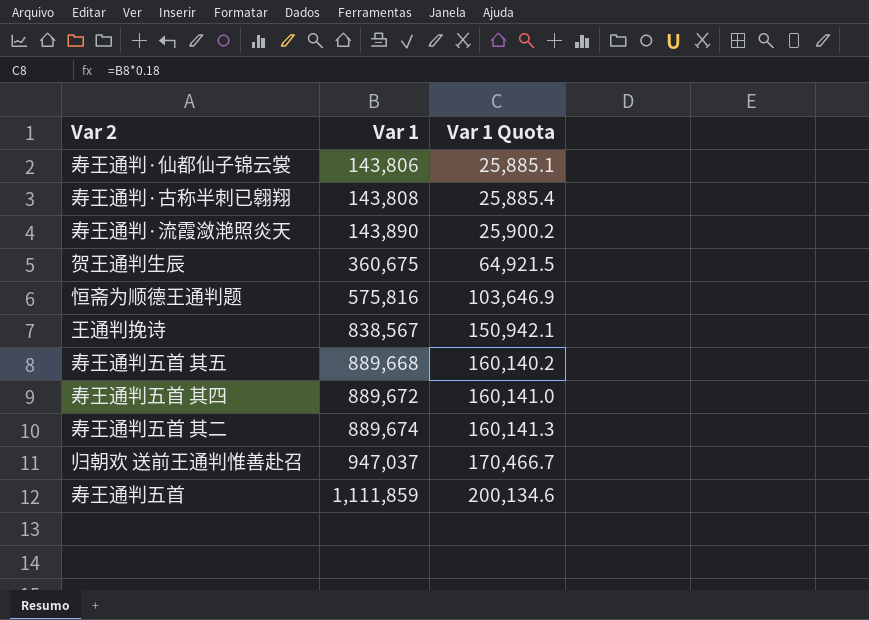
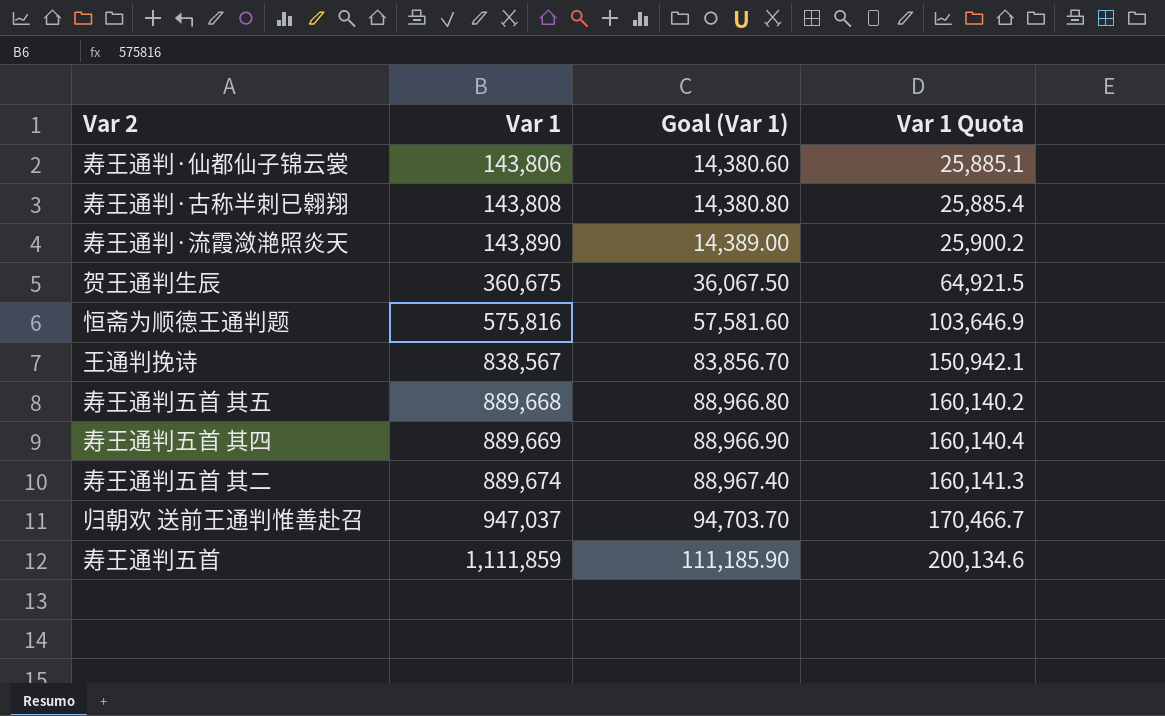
column Goal (Var 1) | formula: none -> [Var 1] * 0.1
寿王通判五首 其四 | Var 1: 889,672 -> 889,669
寿王通判五首 其四 | Var 1 Quota: 160,141.0 -> 160,140.4

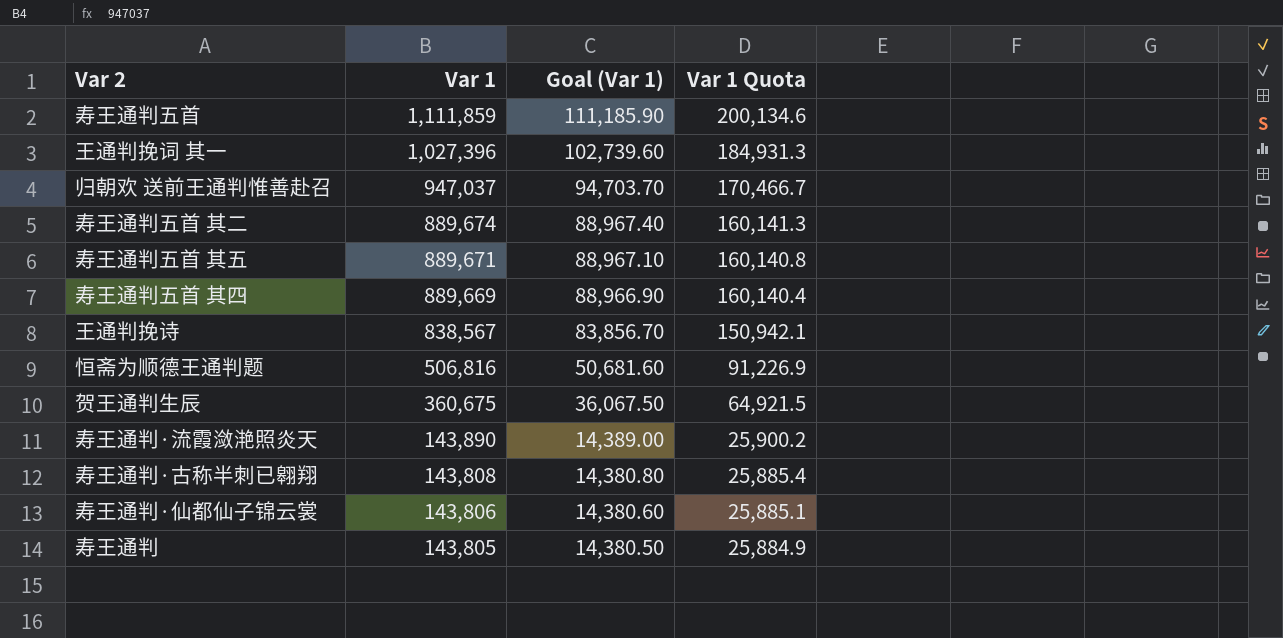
row order: Var 1 ascending -> Var 1 descending
row 王通判挽词 其一: none -> 1,027,396 | 102,739.60 | 184,931.3
寿王通判五首 其五 | Var 1: 889,668 -> 889,671
寿王通判五首 其五 | Goal (Var 1): 88,966.80 -> 88,967.10
寿王通判五首 其五 | Var 1 Quota: 160,140.2 -> 160,140.8
恒斋为顺德王通判题 | Var 1: 575,816 -> 506,816
恒斋为顺德王通判题 | Goal (Var 1): 57,581.60 -> 50,681.60
恒斋为顺德王通判题 | Var 1 Quota: 103,646.9 -> 91,226.9
row 寿王通判: none -> 143,805 | 14,380.50 | 25,884.9

